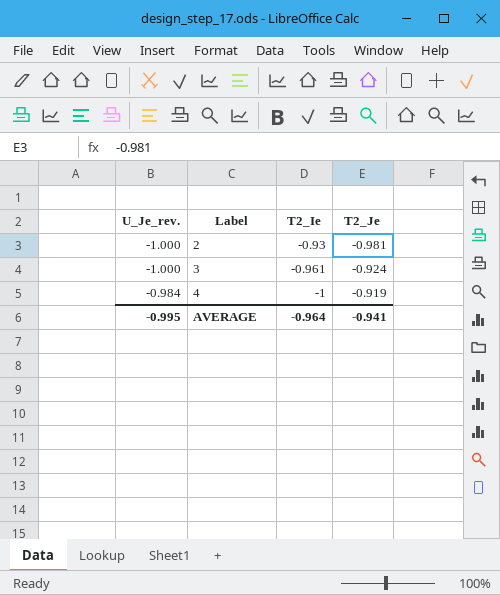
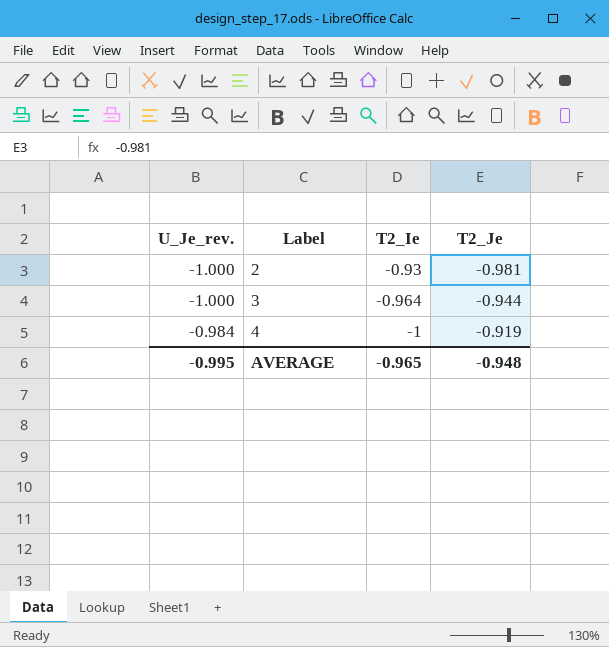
3 | T2_Ie: -0.961 -> -0.964
3 | T2_Je: -0.924 -> -0.944
AVERAGE | T2_Ie: -0.964 -> -0.965
AVERAGE | T2_Je: -0.941 -> -0.948

